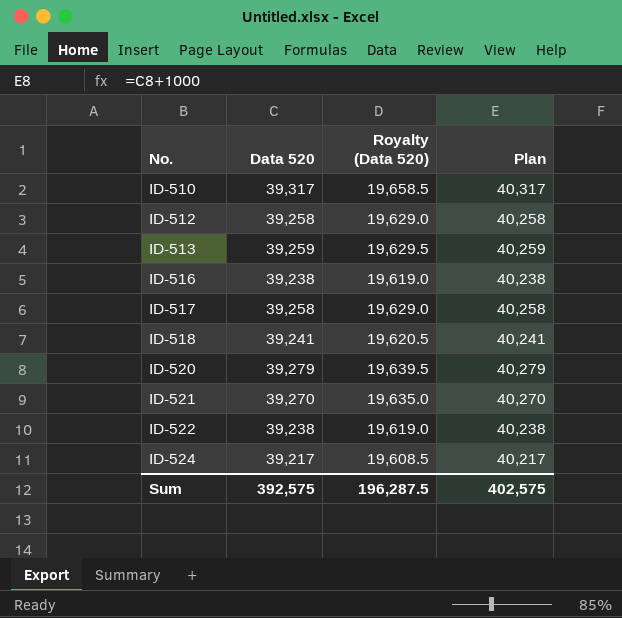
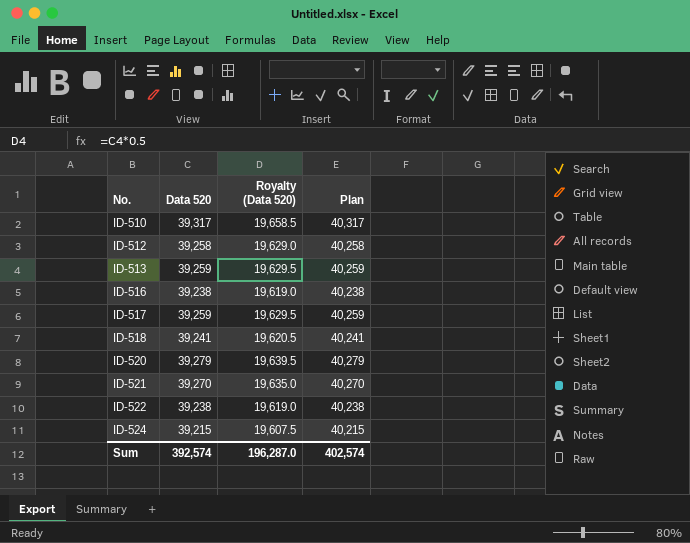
ID-517 | Data 520: 39,258 -> 39,259
ID-517 | Royalty (Data 520): 19,629.0 -> 19,629.5
ID-517 | Plan: 40,258 -> 40,259
ID-524 | Data 520: 39,217 -> 39,215
ID-524 | Royalty (Data 520): 19,608.5 -> 19,607.5
ID-524 | Plan: 40,217 -> 40,215
Sum | Data 520: 392,575 -> 392,574
Sum | Royalty (Data 520): 196,287.5 -> 196,287.0
Sum | Plan: 402,575 -> 402,574

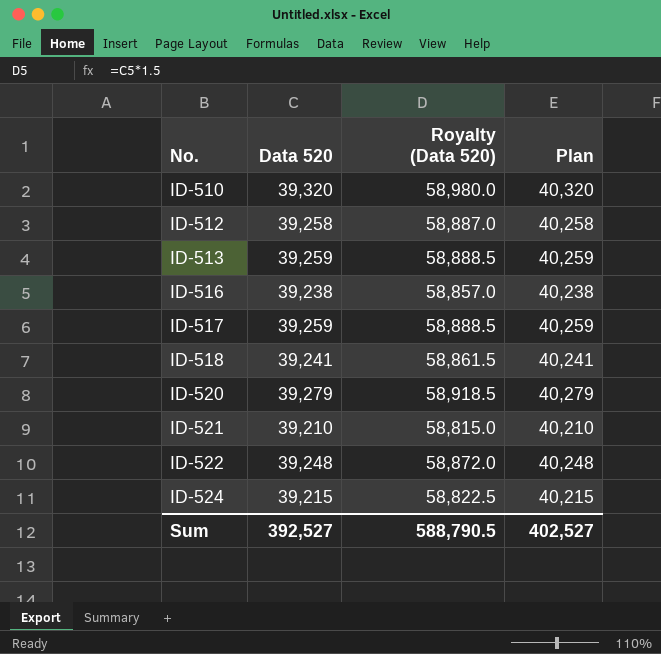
column Royalty (Data 520) | formula: [Data 520] * 0.5 -> [Data 520] * 1.5
ID-510 | Data 520: 39,317 -> 39,320
ID-510 | Plan: 40,317 -> 40,320
ID-521 | Data 520: 39,270 -> 39,210
ID-521 | Plan: 40,270 -> 40,210
ID-522 | Data 520: 39,238 -> 39,248
ID-522 | Plan: 40,238 -> 40,248
Sum | Data 520: 392,574 -> 392,527
Sum | Royalty (Data 520): 196,287.0 -> 588,790.5
Sum | Plan: 402,574 -> 402,527

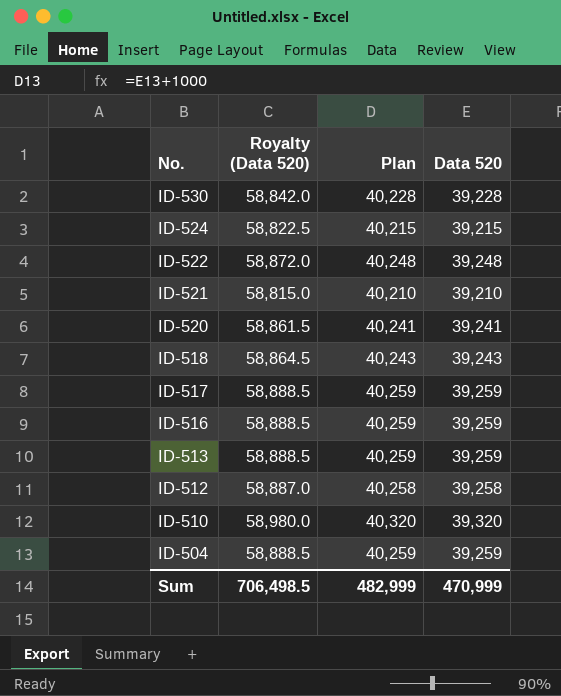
row order: No. ascending -> No. descending
column Data 520 | position: 2 -> 4
row ID-530: none -> 58,842.0 | 40,228 | 39,228
ID-520 | Royalty (Data 520): 58,918.5 -> 58,861.5
ID-520 | Plan: 40,279 -> 40,241
ID-520 | Data 520: 39,279 -> 39,241
ID-518 | Royalty (Data 520): 58,861.5 -> 58,864.5
ID-518 | Plan: 40,241 -> 40,243
ID-518 | Data 520: 39,241 -> 39,243
ID-516 | Royalty (Data 520): 58,857.0 -> 58,888.5
ID-516 | Plan: 40,238 -> 40,259
ID-516 | Data 520: 39,238 -> 39,259
row ID-504: none -> 58,888.5 | 40,259 | 39,259
Sum | Royalty (Data 520): 588,790.5 -> 706,498.5
Sum | Plan: 402,527 -> 482,999
Sum | Data 520: 392,527 -> 470,999

